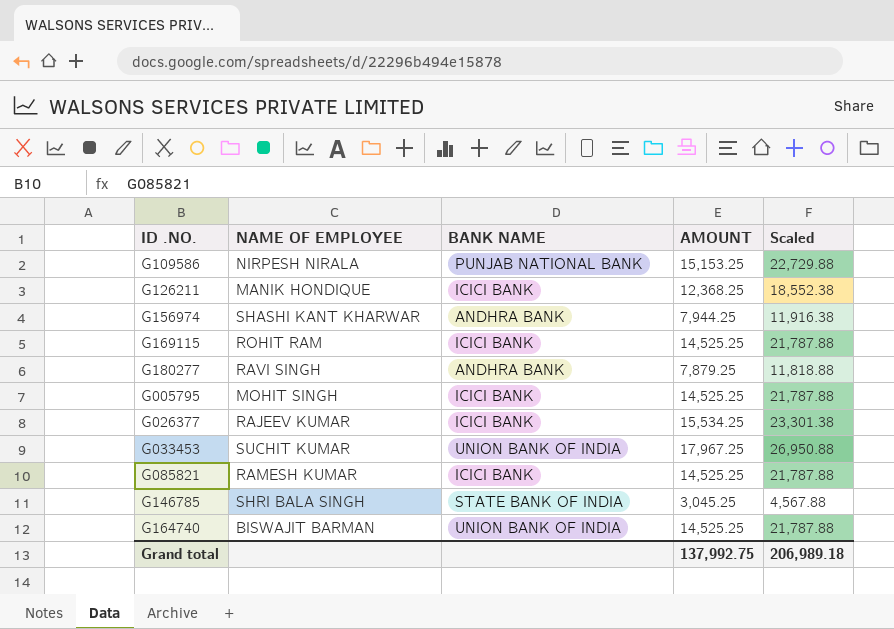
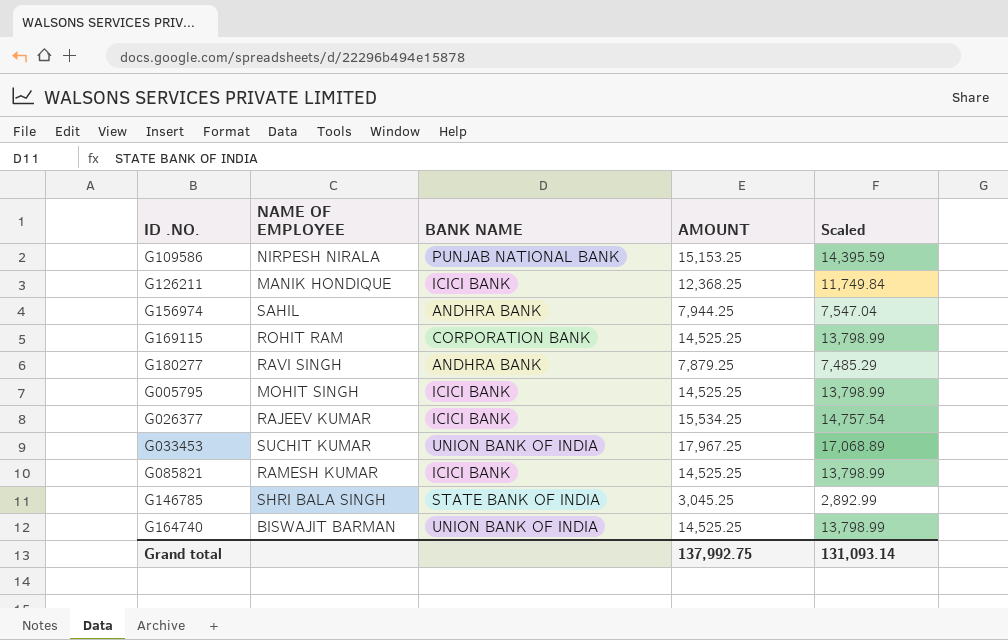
column Scaled | formula: [AMOUNT] * 1.5 -> [AMOUNT] * 0.95
G156974 | NAME OF EMPLOYEE: SHASHI KANT KHARWAR -> SAHIL
G169115 | BANK NAME: ICICI BANK -> CORPORATION BANK
Grand total | Scaled: 206,989.18 -> 131,093.14

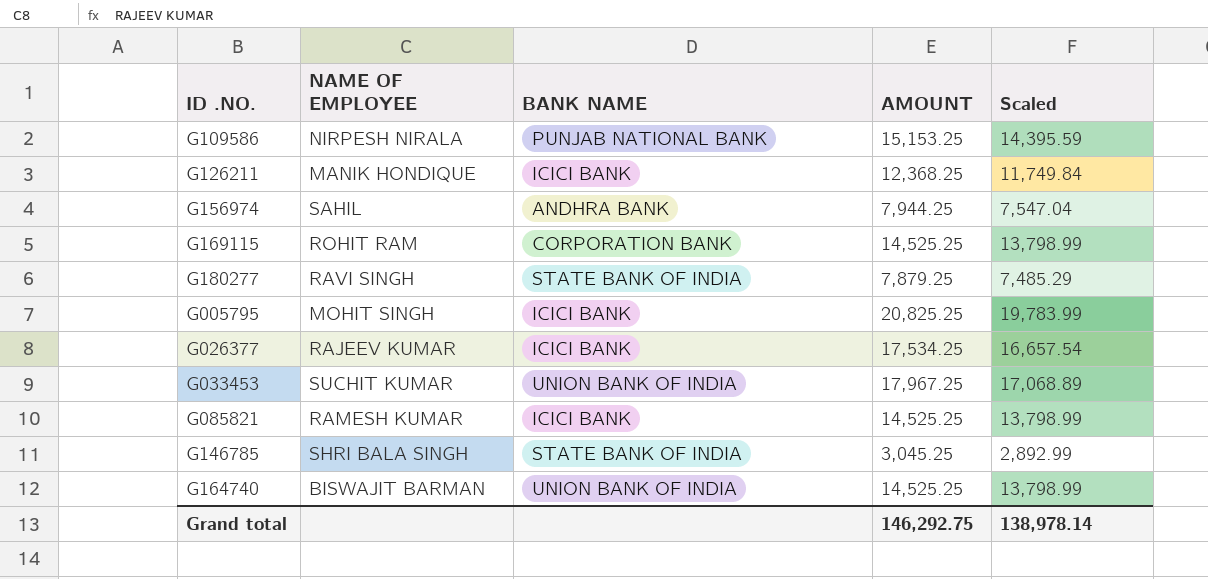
G180277 | BANK NAME: ANDHRA BANK -> STATE BANK OF INDIA
G005795 | AMOUNT: 14,525.25 -> 20,825.25
G005795 | Scaled: 13,798.99 -> 19,783.99
G026377 | AMOUNT: 15,534.25 -> 17,534.25
G026377 | Scaled: 14,757.54 -> 16,657.54
Grand total | AMOUNT: 137,992.75 -> 146,292.75
Grand total | Scaled: 131,093.14 -> 138,978.14

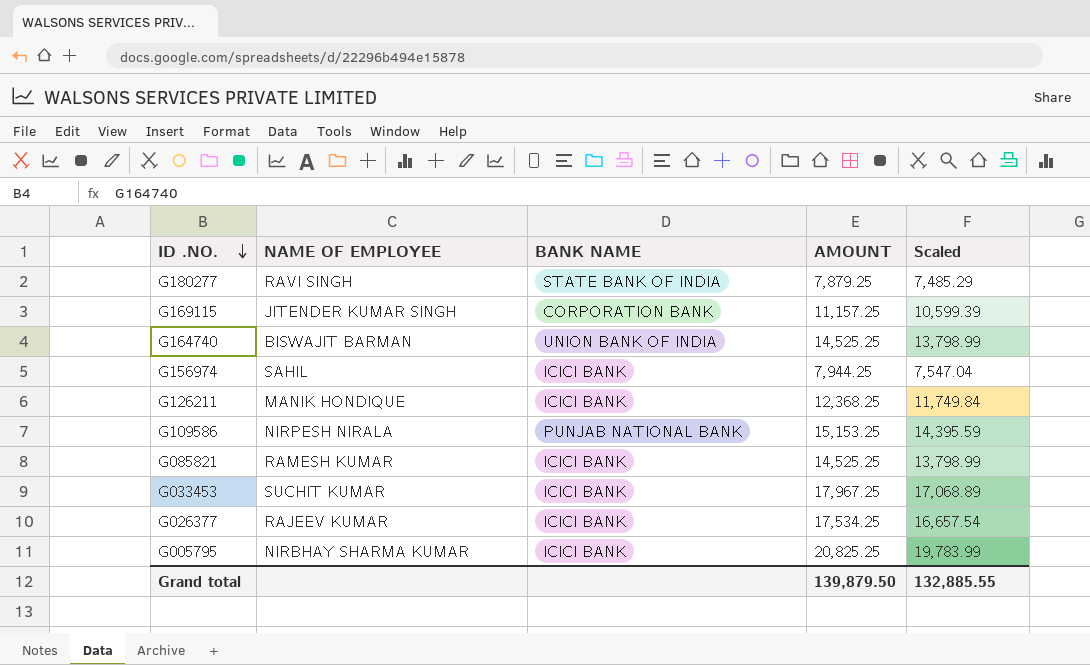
row order: none -> ID .NO. descending
row G146785: SHRI BALA SINGH | STATE BANK OF INDIA | 3,045.25 | 2,892.99 -> none
G169115 | NAME OF EMPLOYEE: ROHIT RAM -> JITENDER KUMAR SINGH
G169115 | AMOUNT: 14,525.25 -> 11,157.25
G169115 | Scaled: 13,798.99 -> 10,599.39
G156974 | BANK NAME: ANDHRA BANK -> ICICI BANK
G033453 | BANK NAME: UNION BANK OF INDIA -> ICICI BANK
G005795 | NAME OF EMPLOYEE: MOHIT SINGH -> NIRBHAY SHARMA KUMAR
Grand total | AMOUNT: 146,292.75 -> 139,879.50
Grand total | Scaled: 138,978.14 -> 132,885.55

